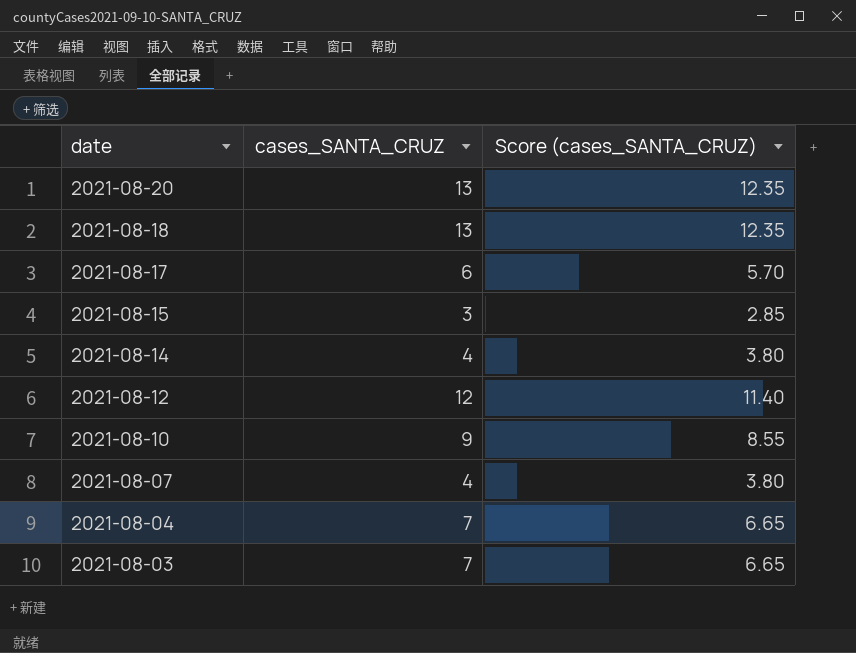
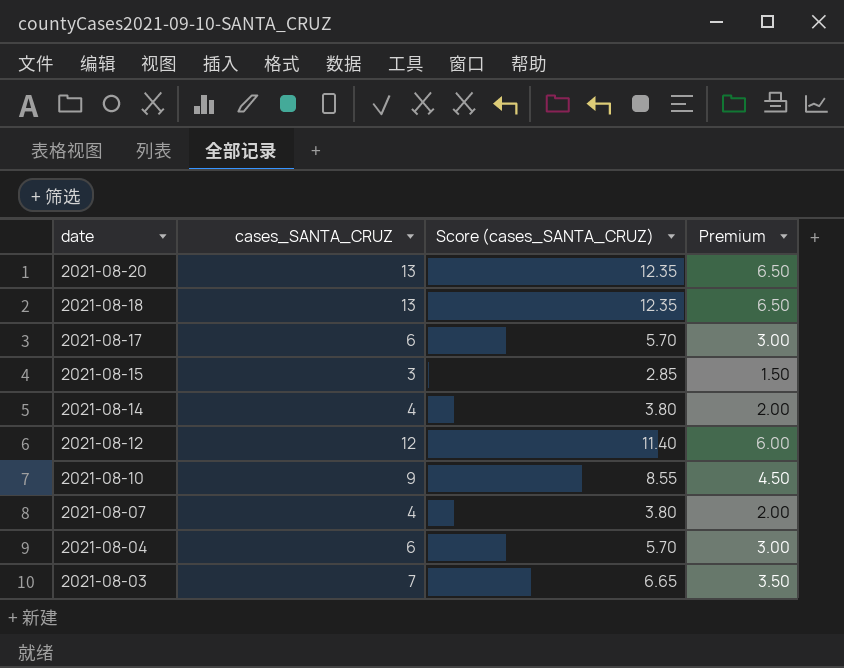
column Premium | formula: none -> [cases_SANTA_CRUZ] * 0.5
2021-08-04 | cases_SANTA_CRUZ: 7 -> 6
2021-08-04 | Score (cases_SANTA_CRUZ): 6.65 -> 5.70

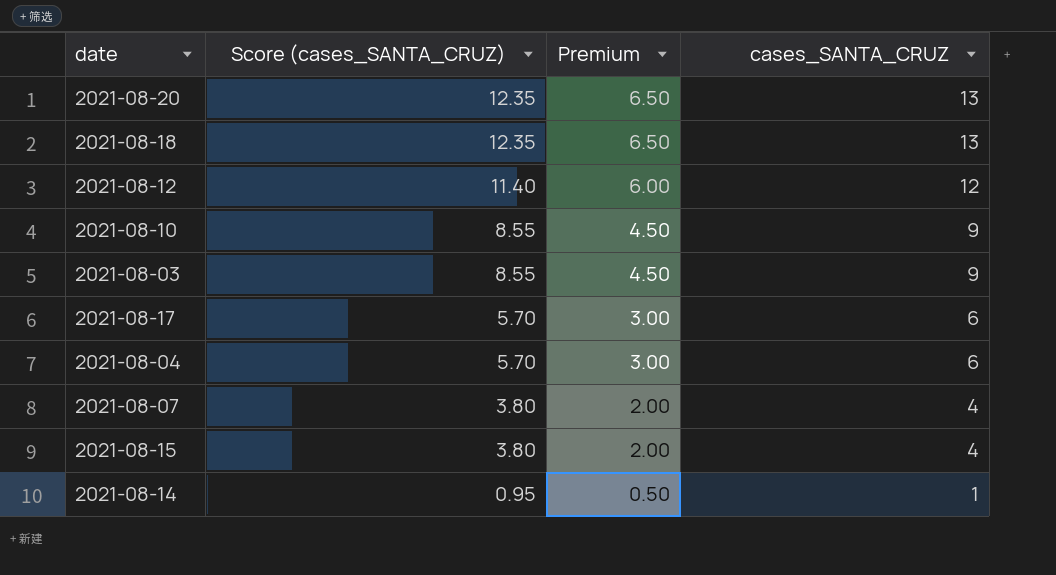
row order: date descending -> Score (cases_SANTA_CRUZ) descending
column cases_SANTA_CRUZ | position: 2 -> 4
2021-08-03 | Score (cases_SANTA_CRUZ): 6.65 -> 8.55
2021-08-03 | Premium: 3.50 -> 4.50
2021-08-03 | cases_SANTA_CRUZ: 7 -> 9
2021-08-15 | Score (cases_SANTA_CRUZ): 2.85 -> 3.80
2021-08-15 | Premium: 1.50 -> 2.00
2021-08-15 | cases_SANTA_CRUZ: 3 -> 4
2021-08-14 | Score (cases_SANTA_CRUZ): 3.80 -> 0.95
2021-08-14 | Premium: 2.00 -> 0.50
2021-08-14 | cases_SANTA_CRUZ: 4 -> 1

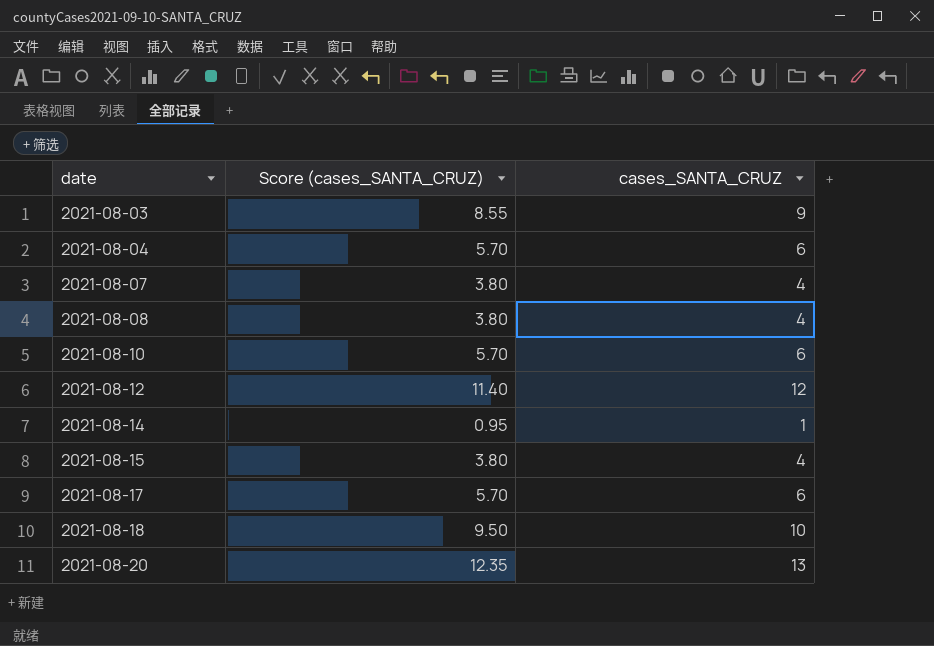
row order: Score (cases_SANTA_CRUZ) descending -> date ascending
column Premium | formula: [cases_SANTA_CRUZ] * 0.5 -> none
row 2021-08-08: none -> 3.80 | 4
2021-08-10 | Score (cases_SANTA_CRUZ): 8.55 -> 5.70
2021-08-10 | cases_SANTA_CRUZ: 9 -> 6
2021-08-18 | Score (cases_SANTA_CRUZ): 12.35 -> 9.50
2021-08-18 | cases_SANTA_CRUZ: 13 -> 10

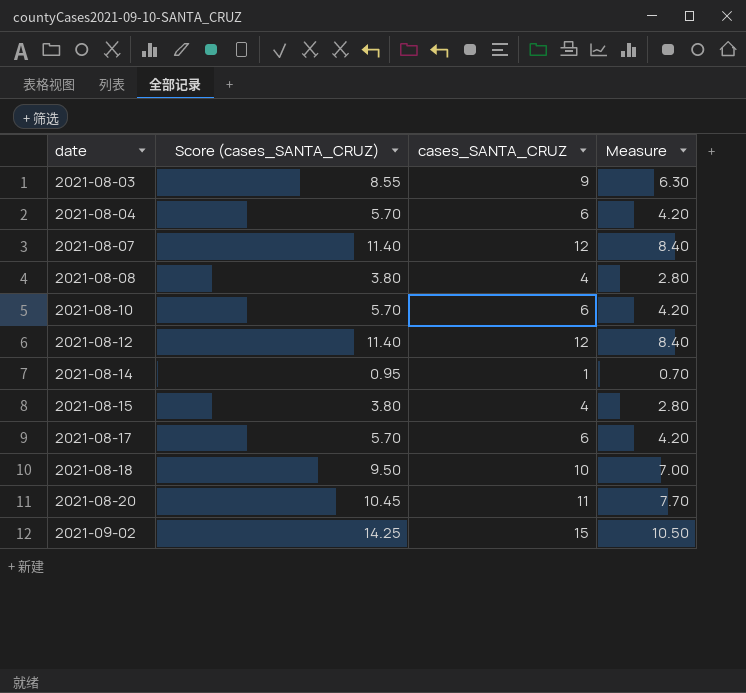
column Measure | formula: none -> [cases_SANTA_CRUZ] * 0.7
2021-08-07 | Score (cases_SANTA_CRUZ): 3.80 -> 11.40
2021-08-07 | cases_SANTA_CRUZ: 4 -> 12
2021-08-20 | Score (cases_SANTA_CRUZ): 12.35 -> 10.45
2021-08-20 | cases_SANTA_CRUZ: 13 -> 11
row 2021-09-02: none -> 14.25 | 15 | 10.50

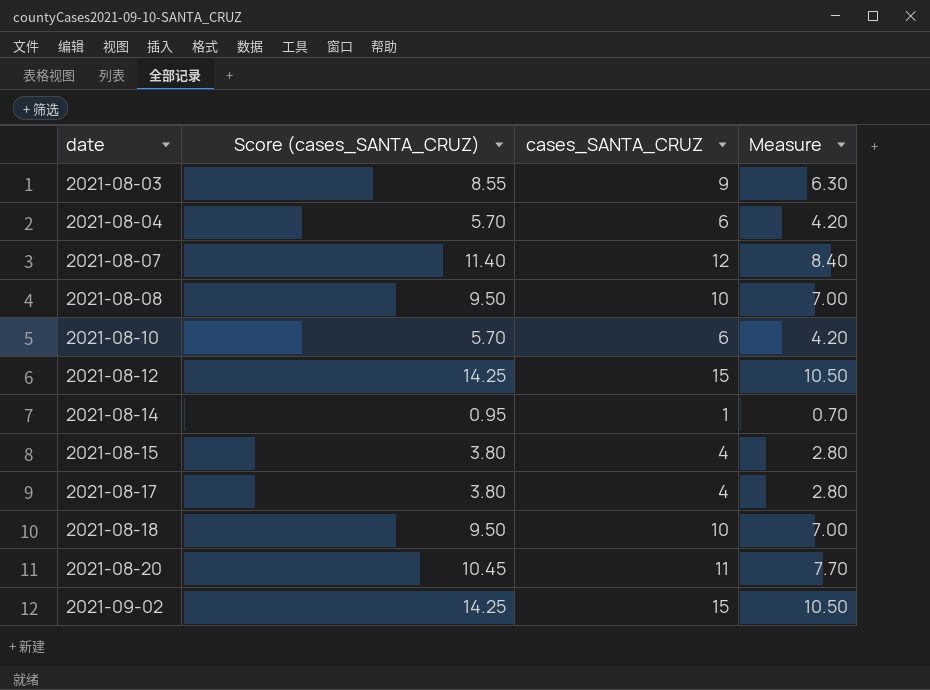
2021-08-08 | Score (cases_SANTA_CRUZ): 3.80 -> 9.50
2021-08-08 | cases_SANTA_CRUZ: 4 -> 10
2021-08-08 | Measure: 2.80 -> 7.00
2021-08-12 | Score (cases_SANTA_CRUZ): 11.40 -> 14.25
2021-08-12 | cases_SANTA_CRUZ: 12 -> 15
2021-08-12 | Measure: 8.40 -> 10.50
2021-08-17 | Score (cases_SANTA_CRUZ): 5.70 -> 3.80
2021-08-17 | cases_SANTA_CRUZ: 6 -> 4
2021-08-17 | Measure: 4.20 -> 2.80

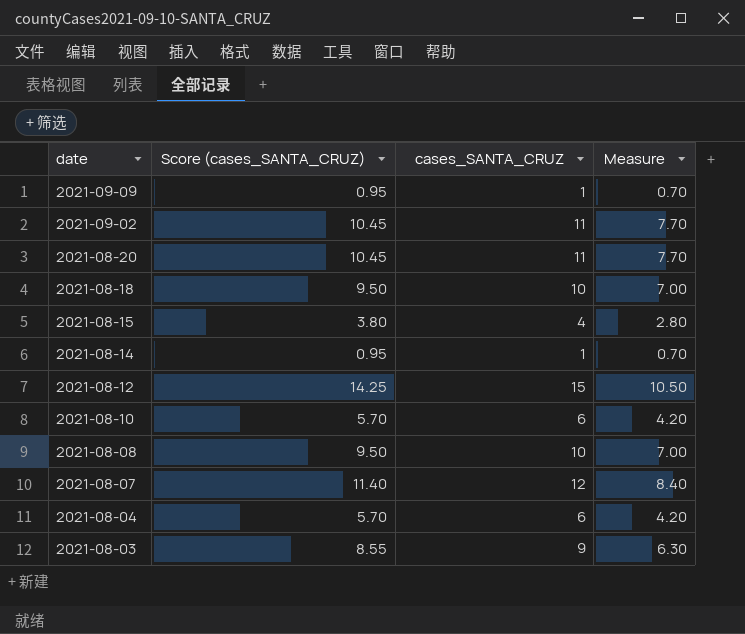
row order: date ascending -> date descending
row 2021-08-17: 3.80 | 4 | 2.80 -> none
row 2021-09-09: none -> 0.95 | 1 | 0.70
2021-09-02 | Score (cases_SANTA_CRUZ): 14.25 -> 10.45
2021-09-02 | cases_SANTA_CRUZ: 15 -> 11
2021-09-02 | Measure: 10.50 -> 7.70

